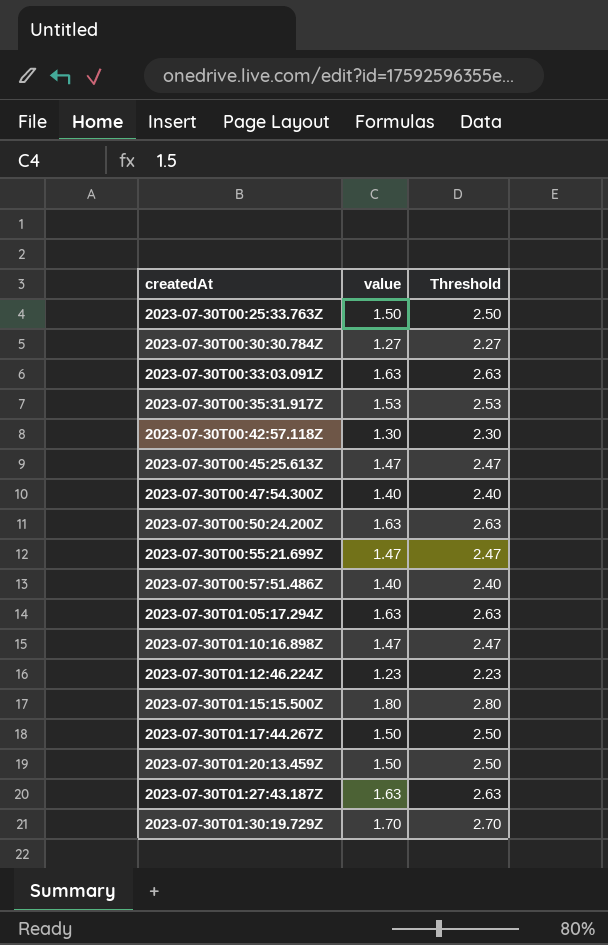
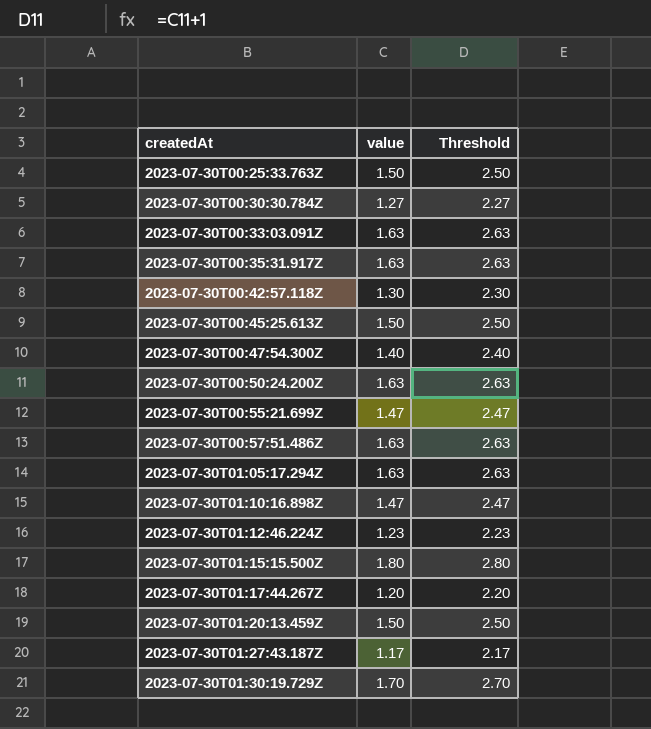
2023-07-30T00:35:31.917Z | value: 1.53 -> 1.63
2023-07-30T00:35:31.917Z | Threshold: 2.53 -> 2.63
2023-07-30T00:45:25.613Z | value: 1.47 -> 1.50
2023-07-30T00:45:25.613Z | Threshold: 2.47 -> 2.50
2023-07-30T00:57:51.486Z | value: 1.40 -> 1.63
2023-07-30T00:57:51.486Z | Threshold: 2.40 -> 2.63
2023-07-30T01:17:44.267Z | value: 1.50 -> 1.20
2023-07-30T01:17:44.267Z | Threshold: 2.50 -> 2.20
2023-07-30T01:27:43.187Z | value: 1.63 -> 1.17
2023-07-30T01:27:43.187Z | Threshold: 2.63 -> 2.17

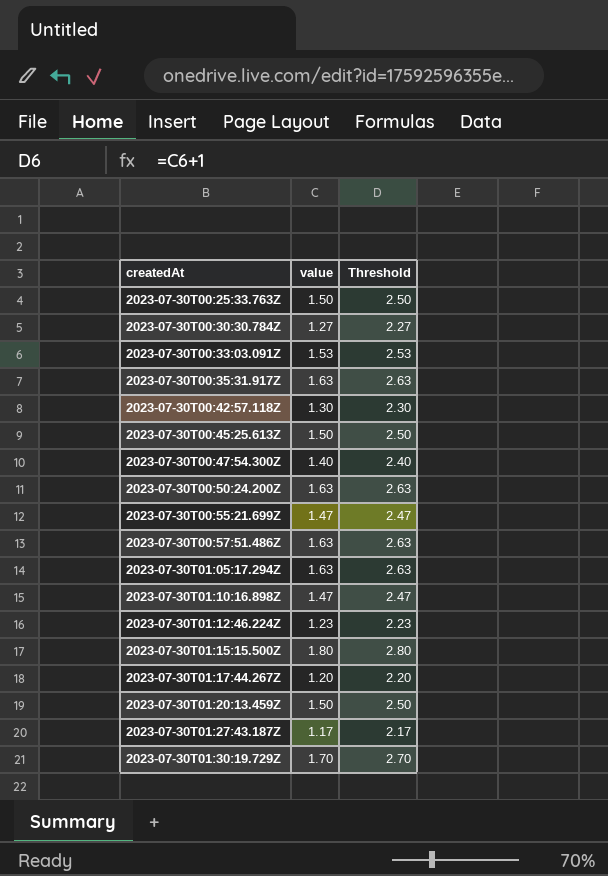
2023-07-30T00:33:03.091Z | value: 1.63 -> 1.53
2023-07-30T00:33:03.091Z | Threshold: 2.63 -> 2.53

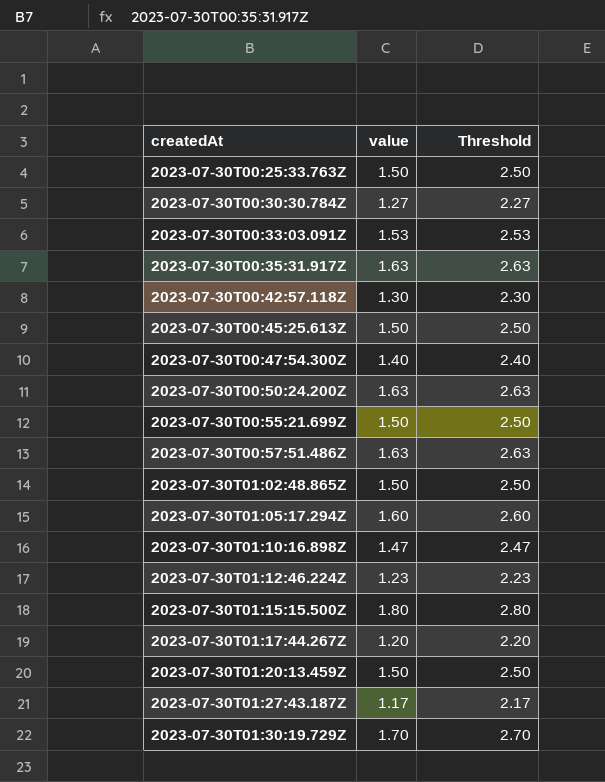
2023-07-30T00:55:21.699Z | value: 1.47 -> 1.50
2023-07-30T00:55:21.699Z | Threshold: 2.47 -> 2.50
row 2023-07-30T01:02:48.865Z: none -> 1.50 | 2.50
2023-07-30T01:05:17.294Z | value: 1.63 -> 1.60
2023-07-30T01:05:17.294Z | Threshold: 2.63 -> 2.60

